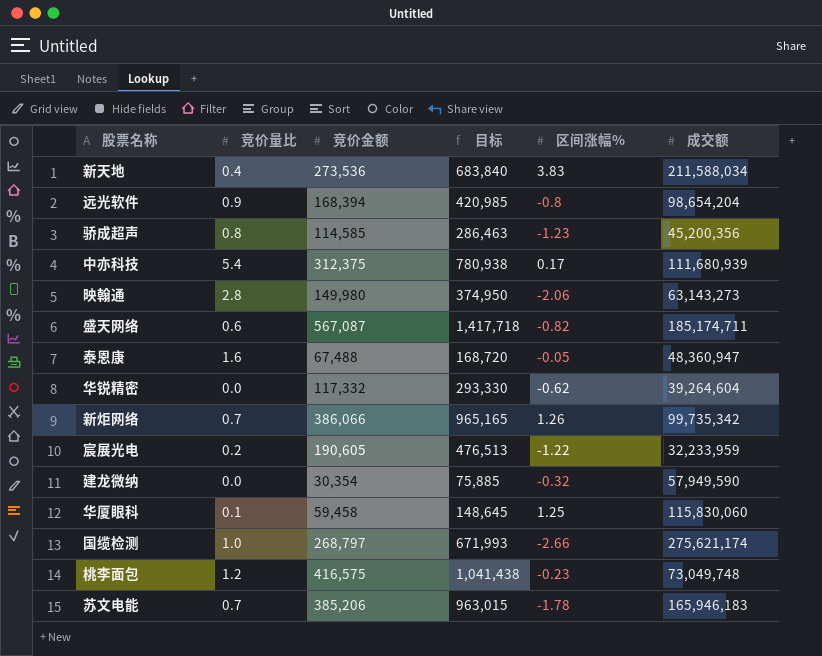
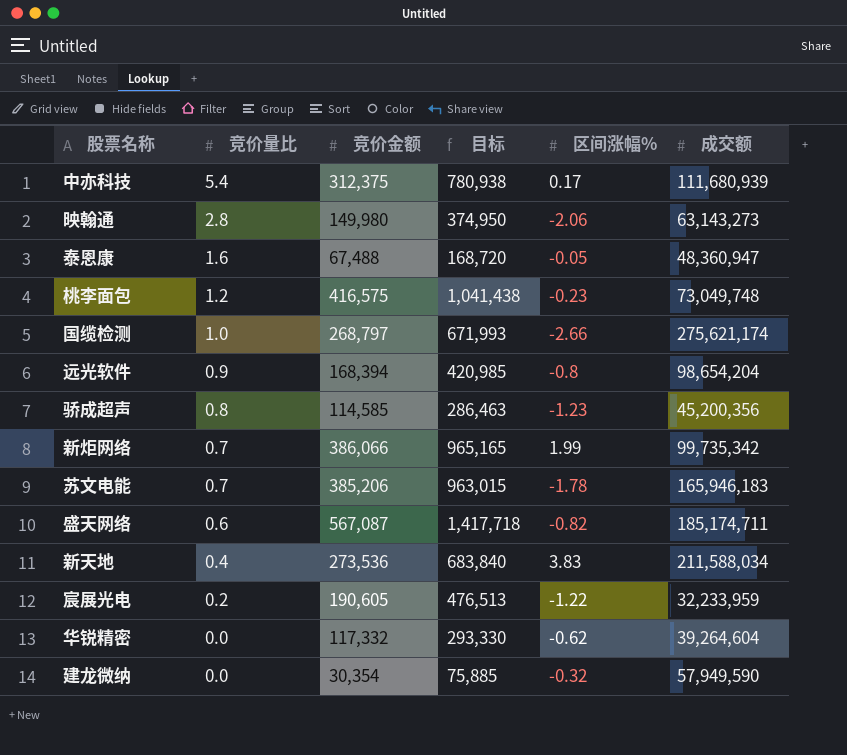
row order: none -> 竞价量比 descending
row 华厦眼科: 0.1 | 59,458 | 148,645 | 1.25 | 115,830,060 -> none
新炬网络 | 区间涨幅%: 1.26 -> 1.99

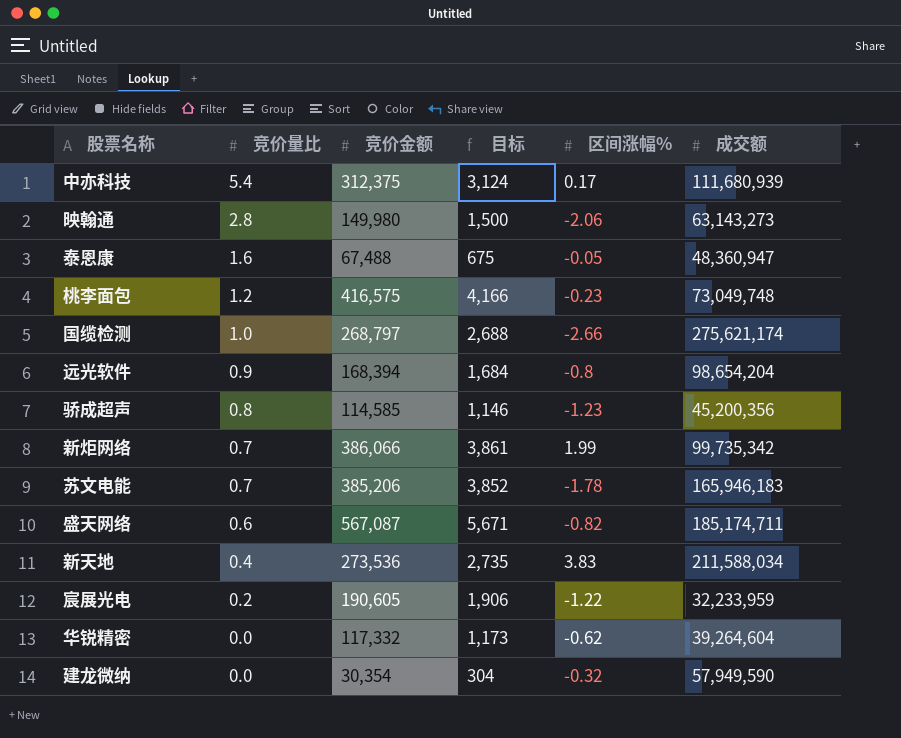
column 目标 | formula: [竞价金额] * 2.5 -> [竞价金额] * 0.01

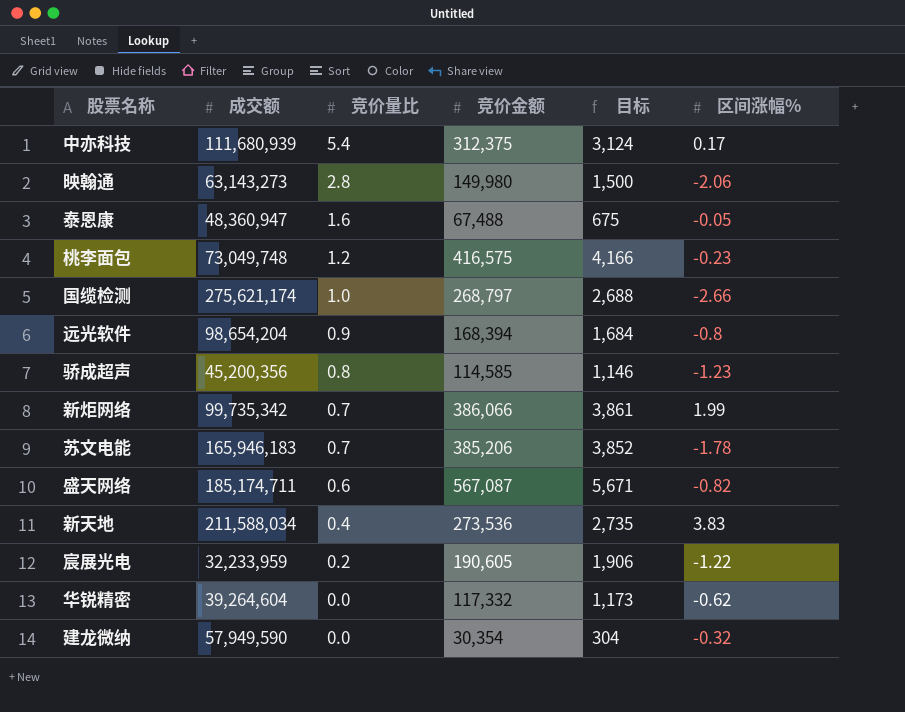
column 成交额 | position: 6 -> 2

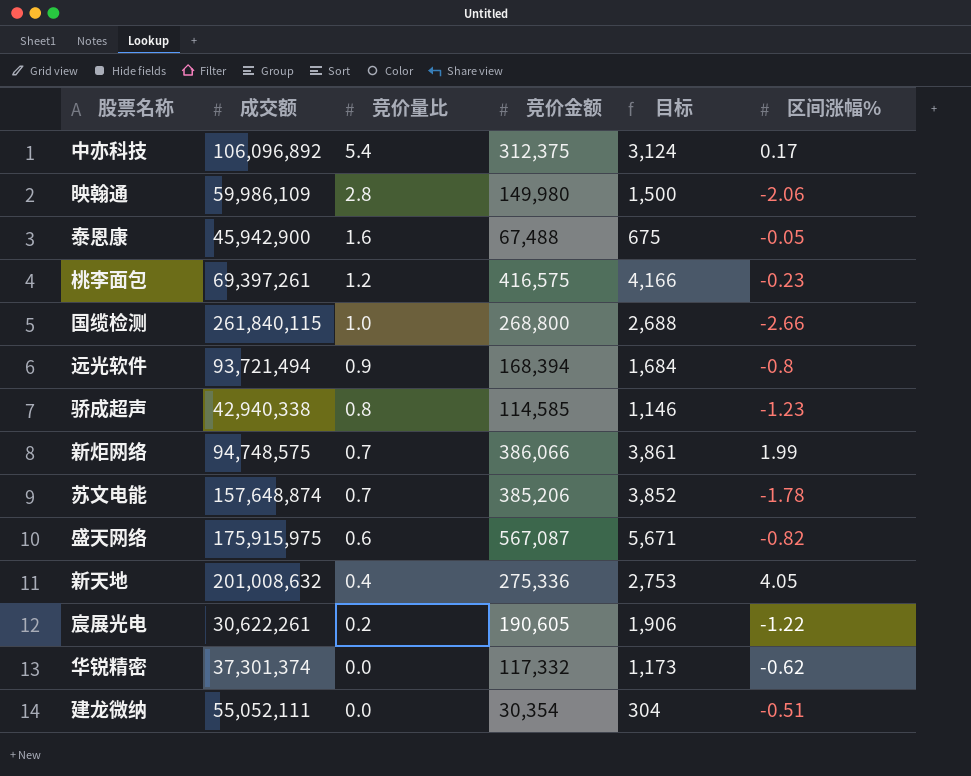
中亦科技 | 成交额: 111,680,939 -> 106,096,892
映翰通 | 成交额: 63,143,273 -> 59,986,109
泰恩康 | 成交额: 48,360,947 -> 45,942,900
桃李面包 | 成交额: 73,049,748 -> 69,397,261
国缆检测 | 成交额: 275,621,174 -> 261,840,115
国缆检测 | 竞价金额: 268,797 -> 268,800
远光软件 | 成交额: 98,654,204 -> 93,721,494
骄成超声 | 成交额: 45,200,356 -> 42,940,338
新炬网络 | 成交额: 99,735,342 -> 94,748,575
苏文电能 | 成交额: 165,946,183 -> 157,648,874
盛天网络 | 成交额: 185,174,711 -> 175,915,975
新天地 | 成交额: 211,588,034 -> 201,008,632
新天地 | 竞价金额: 273,536 -> 275,336
新天地 | 目标: 2,735 -> 2,753
新天地 | 区间涨幅%: 3.83 -> 4.05
宸展光电 | 成交额: 32,233,959 -> 30,622,261
华锐精密 | 成交额: 39,264,604 -> 37,301,374
建龙微纳 | 成交额: 57,949,590 -> 55,052,111
建龙微纳 | 区间涨幅%: -0.32 -> -0.51

